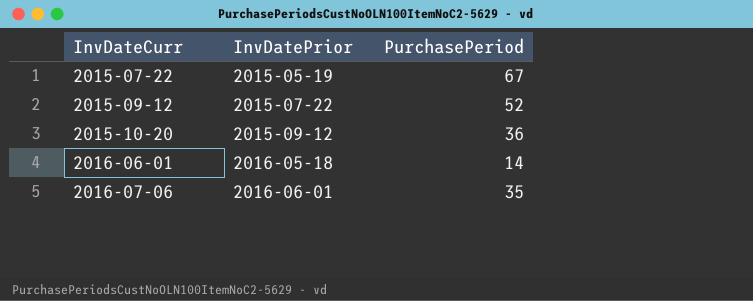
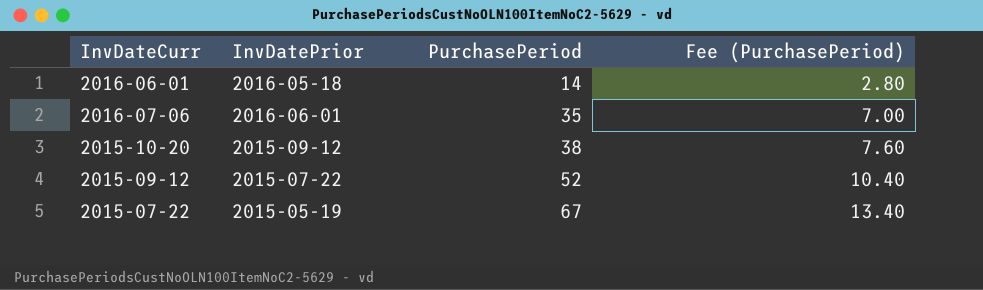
row order: InvDateCurr ascending -> PurchasePeriod ascending
column Fee (PurchasePeriod) | formula: none -> [PurchasePeriod] * 0.2
2015-10-20 | PurchasePeriod: 36 -> 38

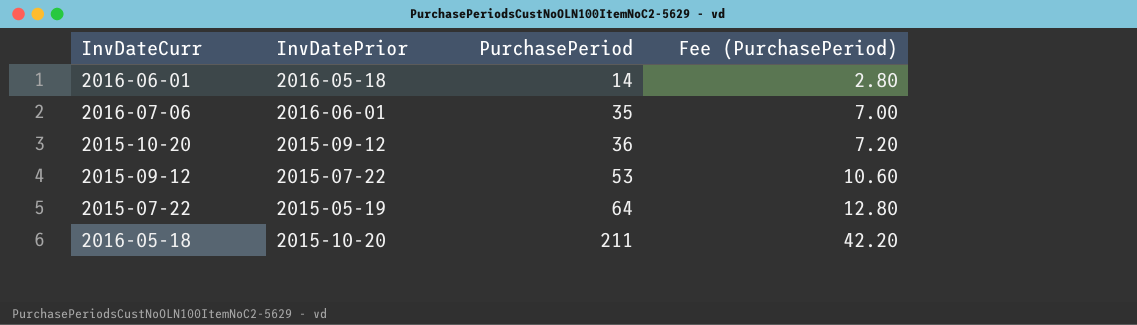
2015-10-20 | PurchasePeriod: 38 -> 36
2015-10-20 | Fee (PurchasePeriod): 7.60 -> 7.20
2015-09-12 | PurchasePeriod: 52 -> 53
2015-09-12 | Fee (PurchasePeriod): 10.40 -> 10.60
2015-07-22 | PurchasePeriod: 67 -> 64
2015-07-22 | Fee (PurchasePeriod): 13.40 -> 12.80
row 2016-05-18: none -> 2015-10-20 | 211 | 42.20

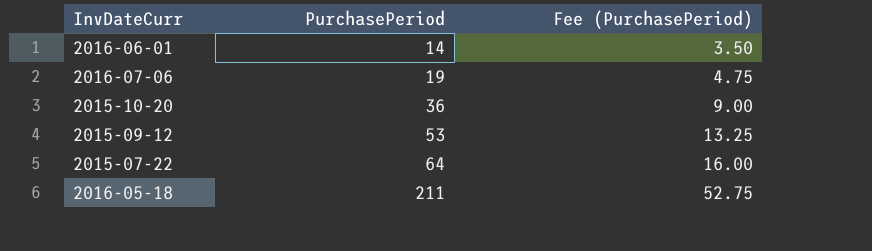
column InvDatePrior | position: 2 -> none
column Fee (PurchasePeriod) | formula: [PurchasePeriod] * 0.2 -> [PurchasePeriod] * 0.25
2016-07-06 | PurchasePeriod: 35 -> 19

